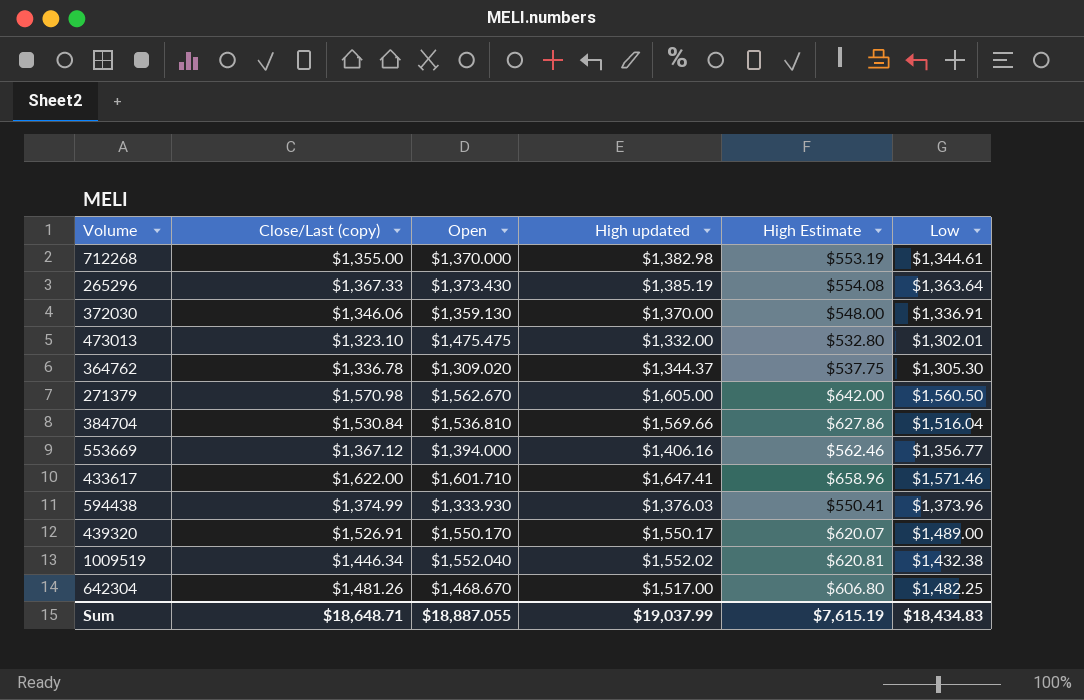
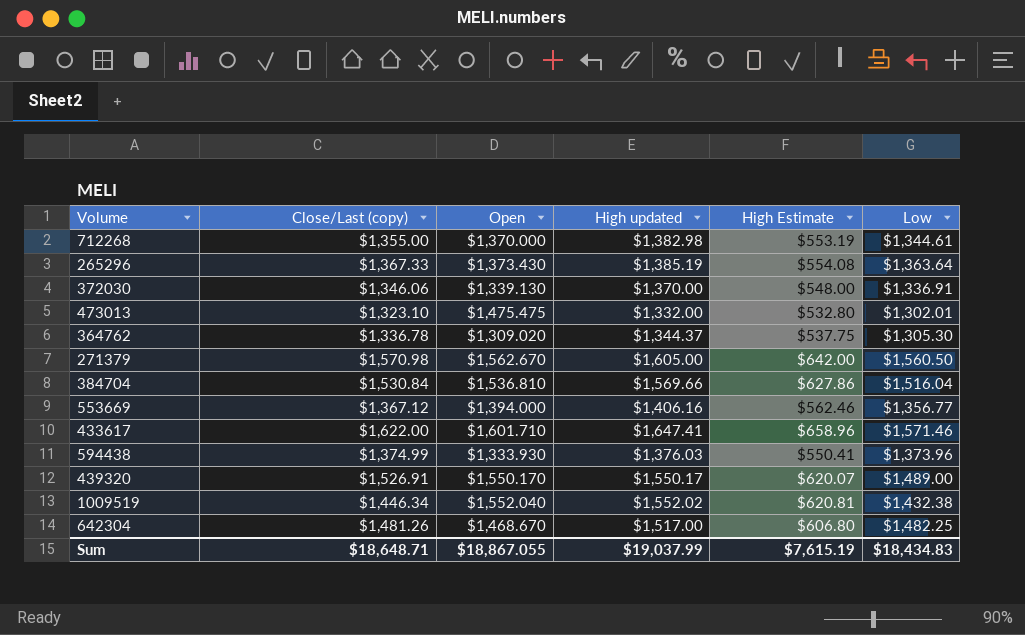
372030 | Open: $1,359.130 -> $1,339.130
Sum | Open: $18,887.055 -> $18,867.055

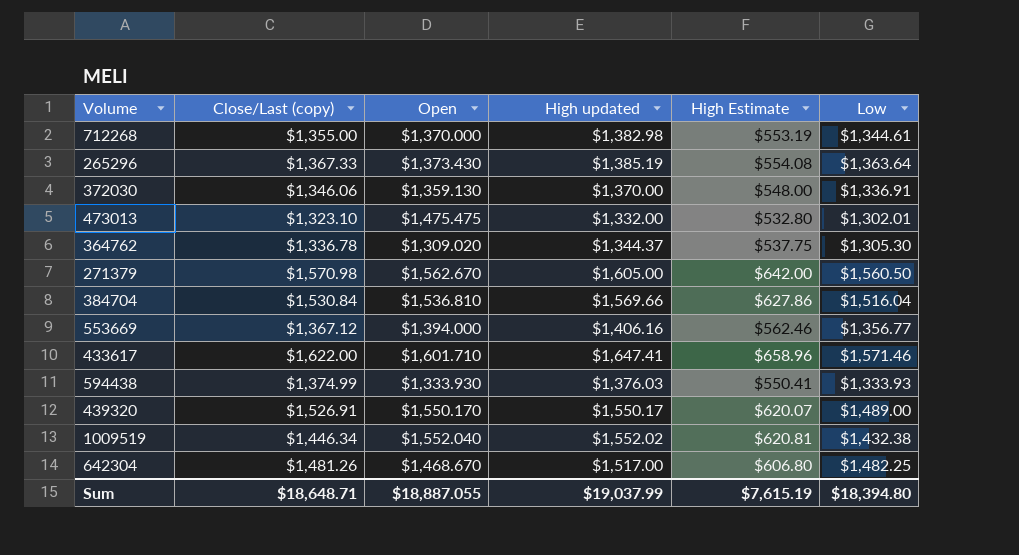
372030 | Open: $1,339.130 -> $1,359.130
594438 | Low: $1,373.96 -> $1,333.93
Sum | Open: $18,867.055 -> $18,887.055
Sum | Low: $18,434.83 -> $18,394.80

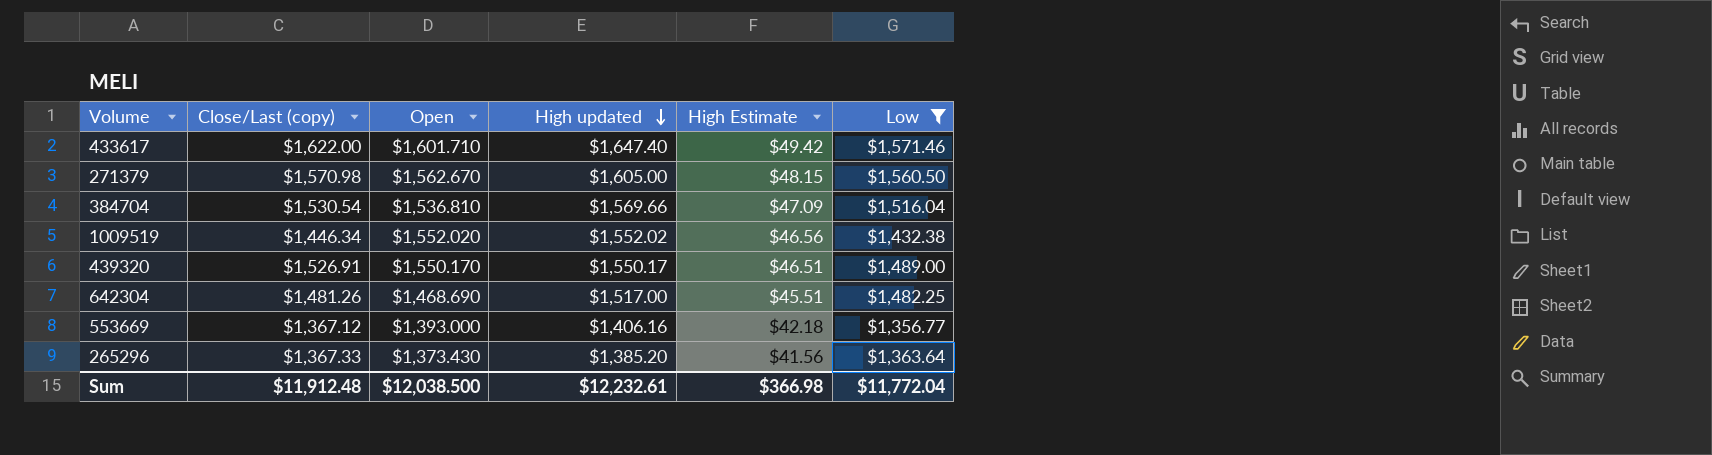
filter: none -> Low >= $1,356.77
row order: none -> High updated descending
column High Estimate | formula: [High updated] * 0.4 -> [High updated] * 0.03
433617 | High updated: $1,647.41 -> $1,647.40
384704 | Close/Last (copy): $1,530.84 -> $1,530.54
1009519 | Open: $1,552.040 -> $1,552.020
642304 | Open: $1,468.670 -> $1,468.690
553669 | Open: $1,394.000 -> $1,393.000
265296 | High updated: $1,385.19 -> $1,385.20
Sum | Close/Last (copy): $18,648.71 -> $11,912.48
Sum | Open: $18,887.055 -> $12,038.500
Sum | High updated: $19,037.99 -> $12,232.61
Sum | High Estimate: $7,615.19 -> $366.98
Sum | Low: $18,394.80 -> $11,772.04

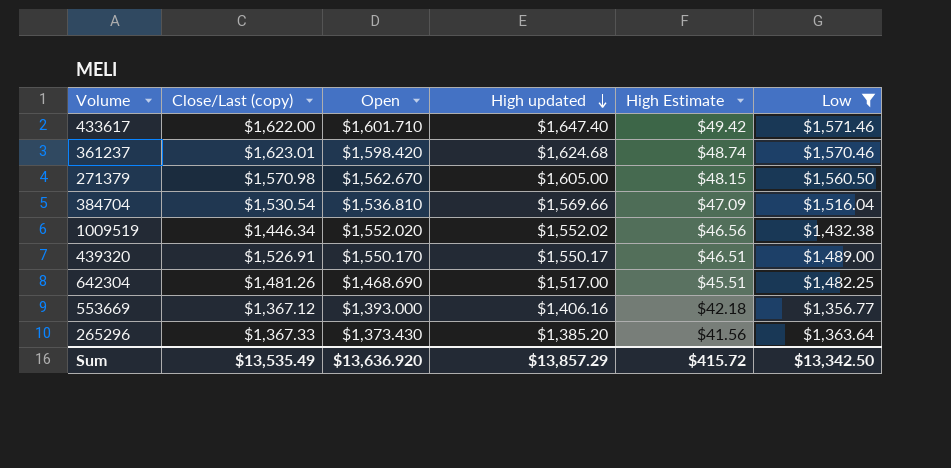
row 361237: none -> $1,623.01 | $1,598.420 | $1,624.68 | $48.74 | $1,570.46
Sum | Close/Last (copy): $11,912.48 -> $13,535.49
Sum | Open: $12,038.500 -> $13,636.920
Sum | High updated: $12,232.61 -> $13,857.29
Sum | High Estimate: $366.98 -> $415.72
Sum | Low: $11,772.04 -> $13,342.50

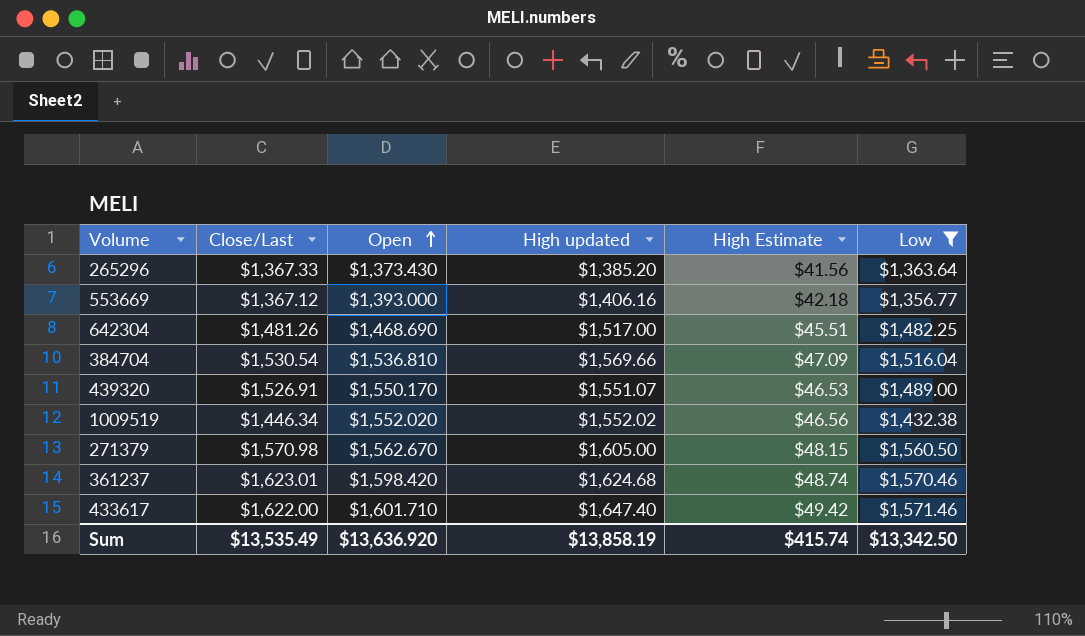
row order: High updated descending -> Open ascending
column name: Close/Last (copy) -> Close/Last
439320 | High updated: $1,550.17 -> $1,551.07
439320 | High Estimate: $46.51 -> $46.53
Sum | High updated: $13,857.29 -> $13,858.19
Sum | High Estimate: $415.72 -> $415.74

